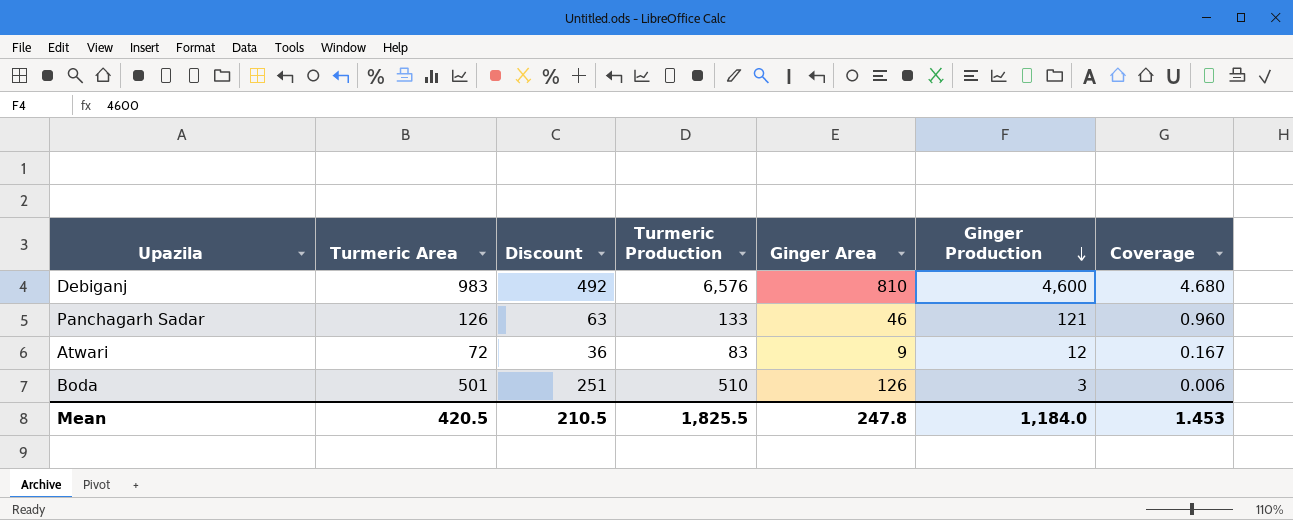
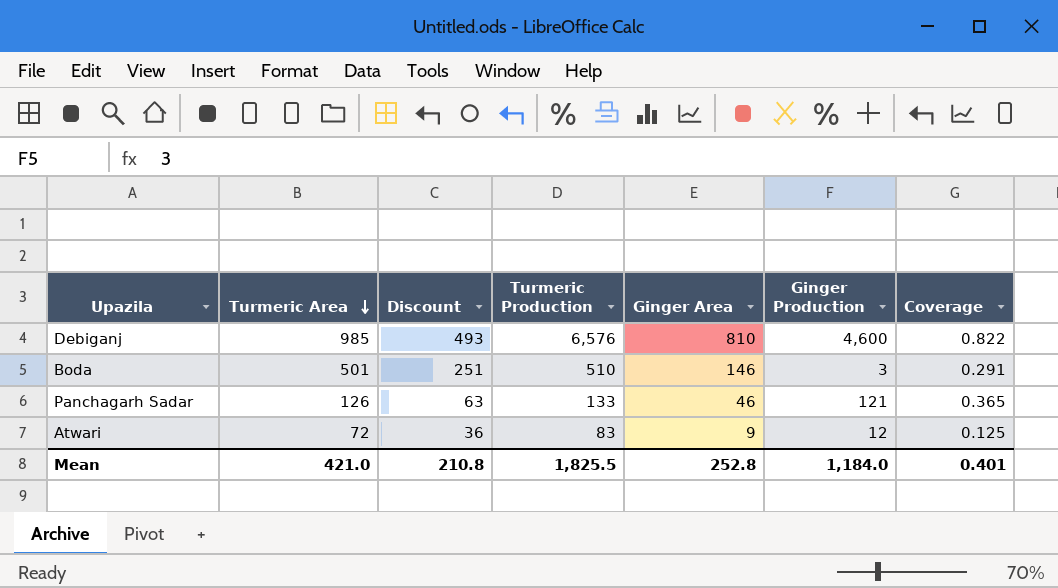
row order: Ginger Production descending -> Turmeric Area descending
column Coverage | formula: [Ginger Production] / [Turmeric Area] -> [Ginger Area] / [Turmeric Area]
Debiganj | Turmeric Area: 983 -> 985
Debiganj | Discount: 492 -> 493
Boda | Ginger Area: 126 -> 146
Mean | Turmeric Area: 420.5 -> 421.0
Mean | Discount: 210.5 -> 210.8
Mean | Ginger Area: 247.8 -> 252.8
Mean | Coverage: 1.453 -> 0.401

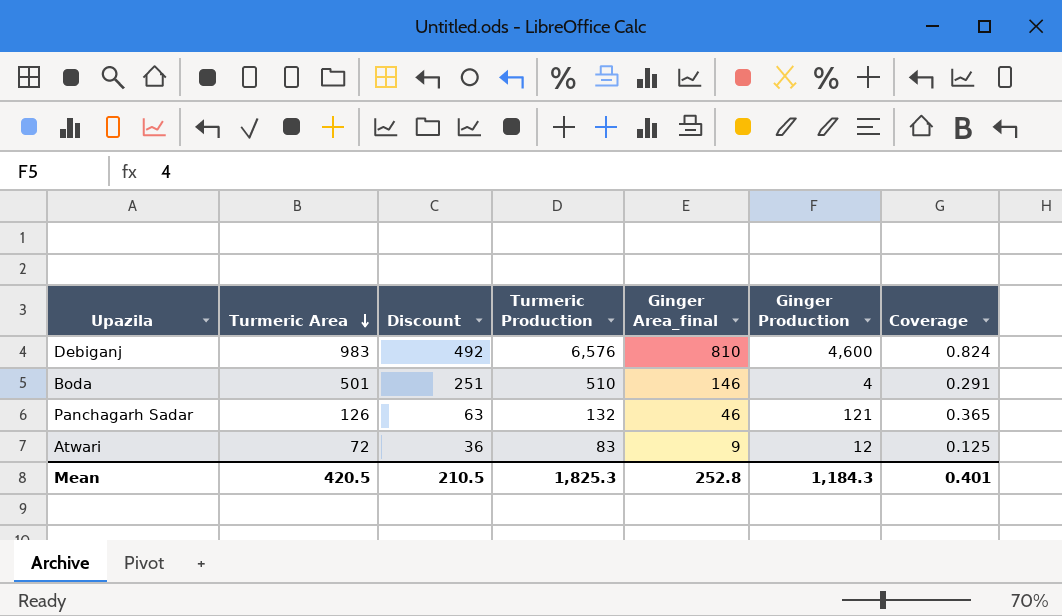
column name: Ginger Area -> Ginger Area_final
Debiganj | Turmeric Area: 985 -> 983
Debiganj | Discount: 493 -> 492
Debiganj | Coverage: 0.822 -> 0.824
Boda | Ginger Production: 3 -> 4
Panchagarh Sadar | Turmeric Production: 133 -> 132
Mean | Turmeric Area: 421.0 -> 420.5
Mean | Discount: 210.8 -> 210.5
Mean | Turmeric Production: 1,825.5 -> 1,825.3
Mean | Ginger Production: 1,184.0 -> 1,184.3

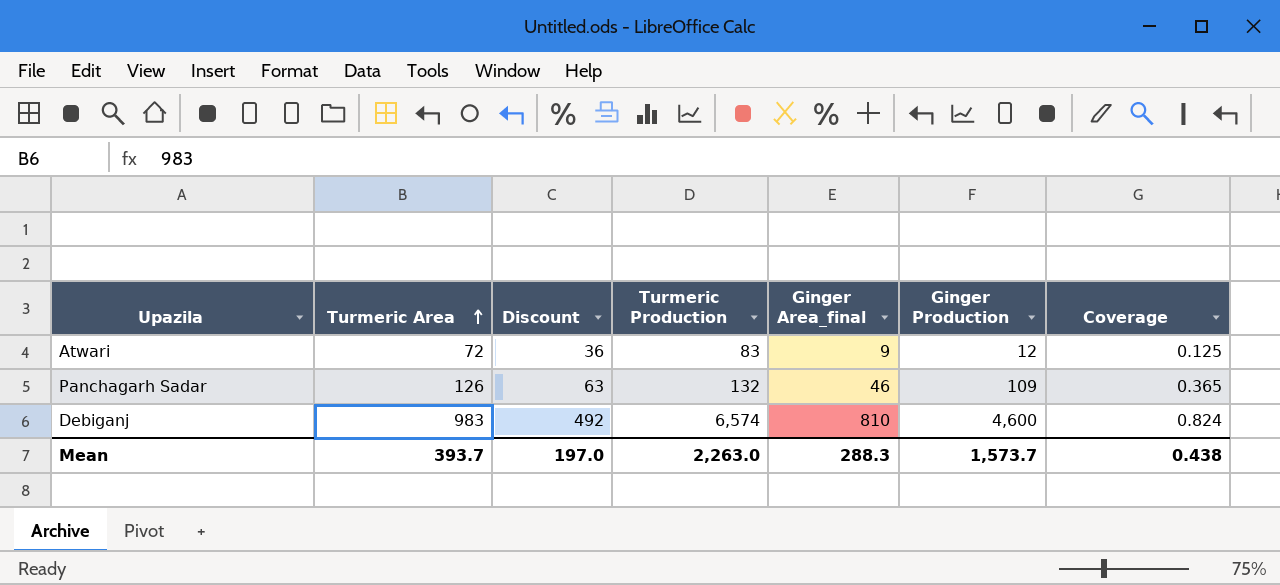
row order: Turmeric Area descending -> Turmeric Area ascending
row Boda: 501 | 251 | 510 | 146 | 4 | 0.291 -> none
Panchagarh Sadar | Ginger Production: 121 -> 109
Debiganj | Turmeric Production: 6,576 -> 6,574
Mean | Turmeric Area: 420.5 -> 393.7
Mean | Discount: 210.5 -> 197.0
Mean | Turmeric Production: 1,825.3 -> 2,263.0
Mean | Ginger Area_final: 252.8 -> 288.3
Mean | Ginger Production: 1,184.3 -> 1,573.7
Mean | Coverage: 0.401 -> 0.438

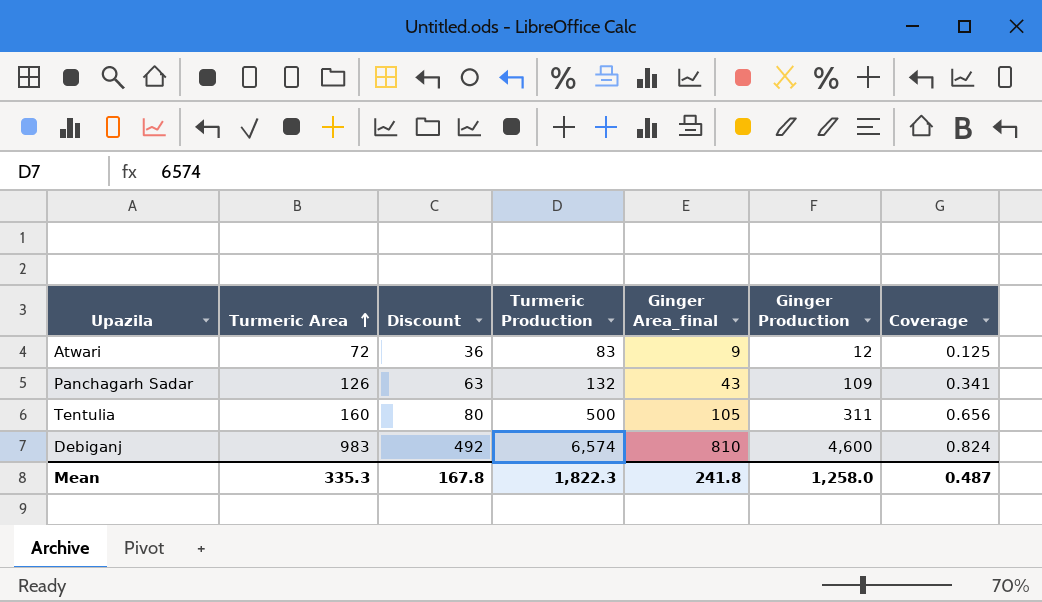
Panchagarh Sadar | Ginger Area_final: 46 -> 43
Panchagarh Sadar | Coverage: 0.365 -> 0.341
row Tentulia: none -> 160 | 80 | 500 | 105 | 311 | 0.656
Mean | Turmeric Area: 393.7 -> 335.3
Mean | Discount: 197.0 -> 167.8
Mean | Turmeric Production: 2,263.0 -> 1,822.3
Mean | Ginger Area_final: 288.3 -> 241.8
Mean | Ginger Production: 1,573.7 -> 1,258.0
Mean | Coverage: 0.438 -> 0.487

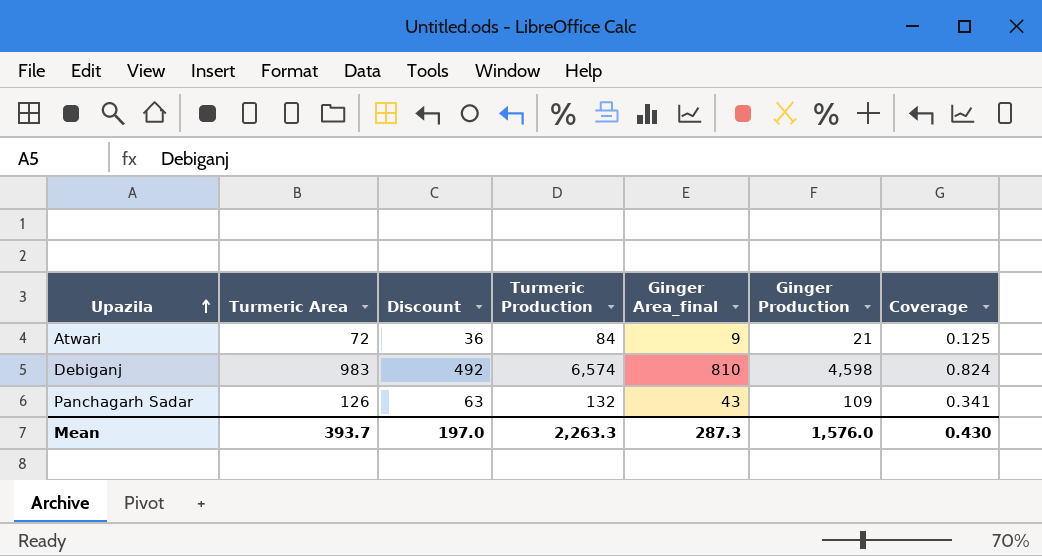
row order: Turmeric Area ascending -> Upazila ascending
row Tentulia: 160 | 80 | 500 | 105 | 311 | 0.656 -> none
Atwari | Turmeric Production: 83 -> 84
Atwari | Ginger Production: 12 -> 21
Debiganj | Ginger Production: 4,600 -> 4,598
Mean | Turmeric Area: 335.3 -> 393.7
Mean | Discount: 167.8 -> 197.0
Mean | Turmeric Production: 1,822.3 -> 2,263.3
Mean | Ginger Area_final: 241.8 -> 287.3
Mean | Ginger Production: 1,258.0 -> 1,576.0
Mean | Coverage: 0.487 -> 0.430

